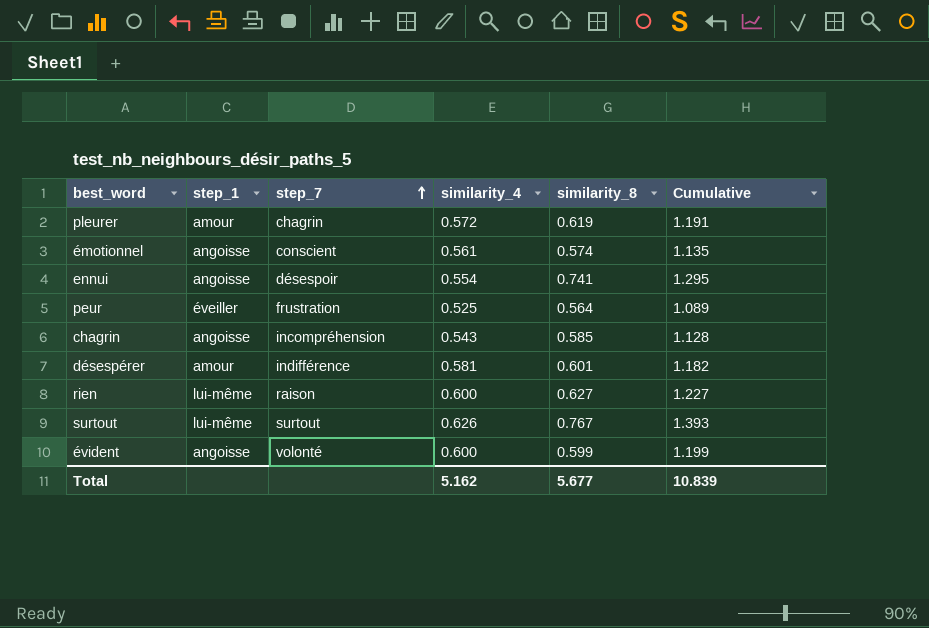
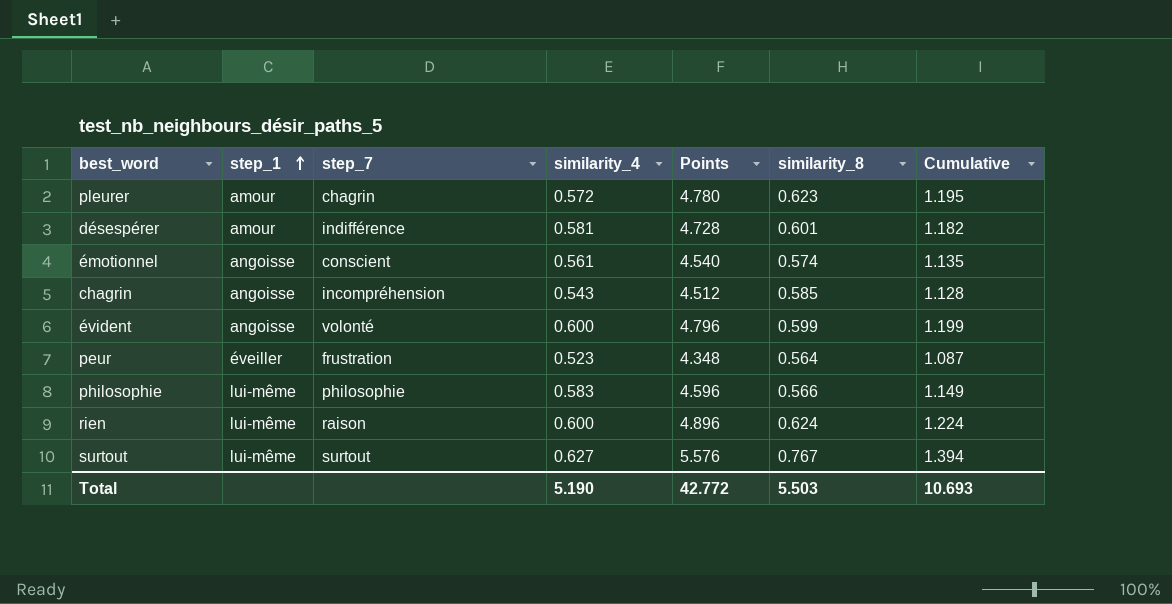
row order: step_7 ascending -> step_1 ascending
column Points | formula: none -> [Cumulative] * 4
row ennui: angoisse | désespoir | 0.554 | 0.741 | 1.295 -> none
pleurer | similarity_8: 0.619 -> 0.623
pleurer | Cumulative: 1.191 -> 1.195
peur | similarity_4: 0.525 -> 0.523
peur | Cumulative: 1.089 -> 1.087
row philosophie: none -> lui-même | philosophie | 0.583 | 4.596 | 0.566 | 1.149
rien | similarity_8: 0.627 -> 0.624
rien | Cumulative: 1.227 -> 1.224
surtout | similarity_4: 0.626 -> 0.627
surtout | Cumulative: 1.393 -> 1.394
Total | similarity_4: 5.162 -> 5.190
Total | similarity_8: 5.677 -> 5.503
Total | Cumulative: 10.839 -> 10.693

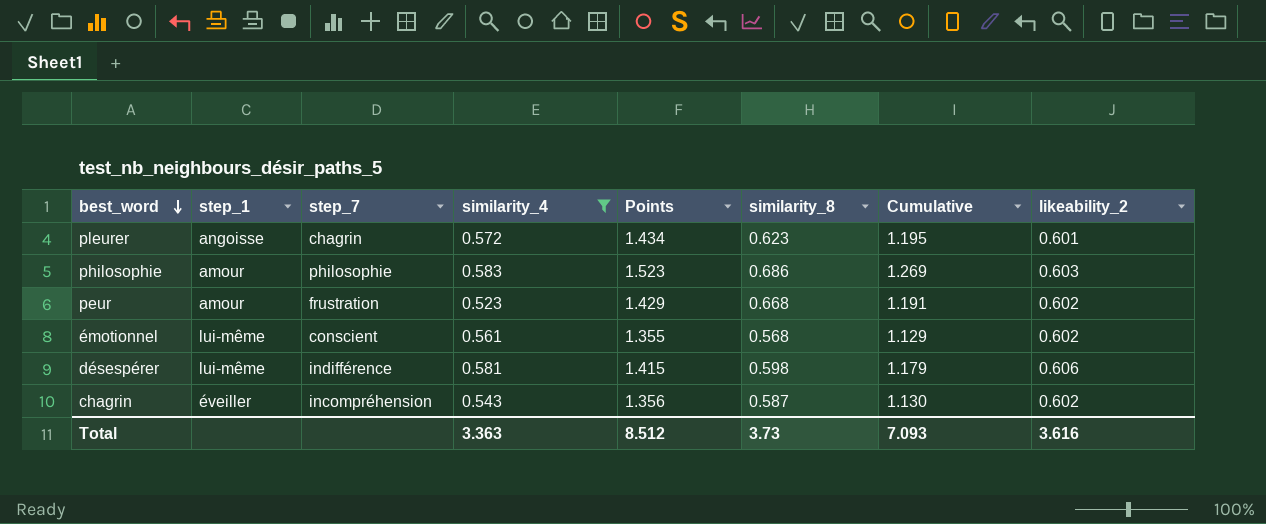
filter: none -> similarity_4 <= 0.583
row order: step_1 ascending -> best_word descending
column Points | formula: [Cumulative] * 4 -> [Cumulative] * 1.2
column likeability_2 | position: none -> 8
pleurer | step_1: amour -> angoisse
philosophie | step_1: lui-même -> amour
philosophie | similarity_8: 0.566 -> 0.686
philosophie | Cumulative: 1.149 -> 1.269
peur | step_1: éveiller -> amour
peur | similarity_8: 0.564 -> 0.668
peur | Cumulative: 1.087 -> 1.191
émotionnel | step_1: angoisse -> lui-même
émotionnel | similarity_8: 0.574 -> 0.568
émotionnel | Cumulative: 1.135 -> 1.129
désespérer | step_1: amour -> lui-même
désespérer | similarity_8: 0.601 -> 0.598
désespérer | Cumulative: 1.182 -> 1.179
chagrin | step_1: angoisse -> éveiller
chagrin | similarity_8: 0.585 -> 0.587
chagrin | Cumulative: 1.128 -> 1.130
Total | similarity_4: 5.190 -> 3.363
Total | Points: 42.772 -> 8.512
Total | similarity_8: 5.503 -> 3.73
Total | Cumulative: 10.693 -> 7.093

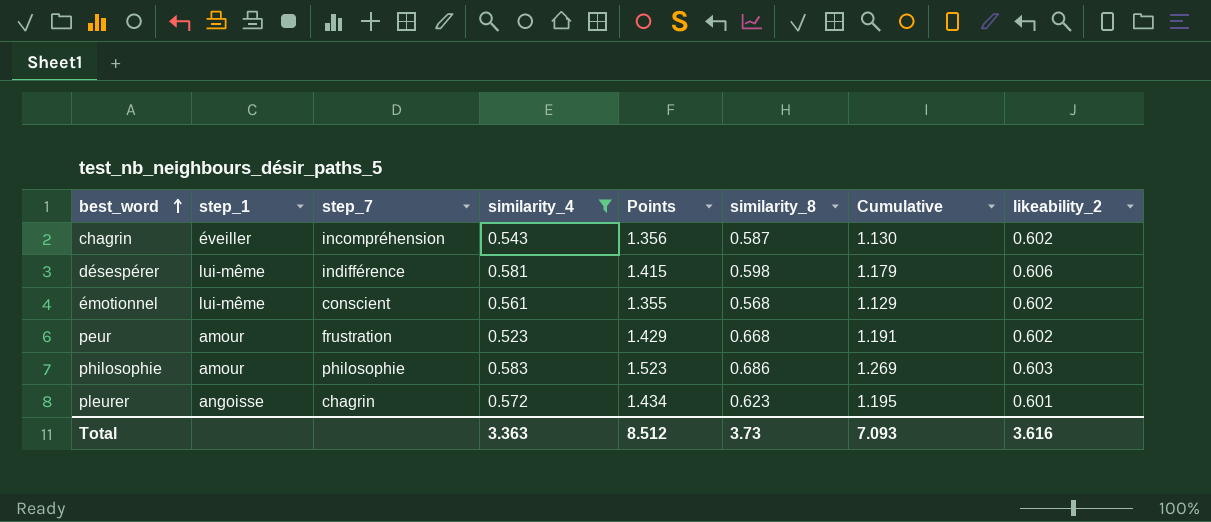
row order: best_word descending -> best_word ascending

